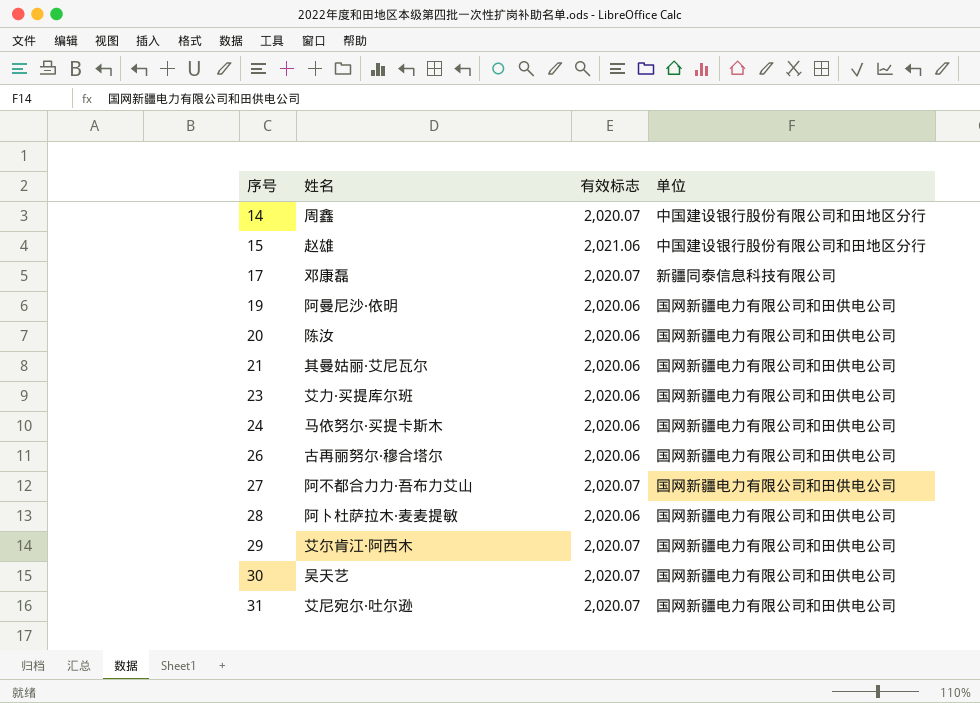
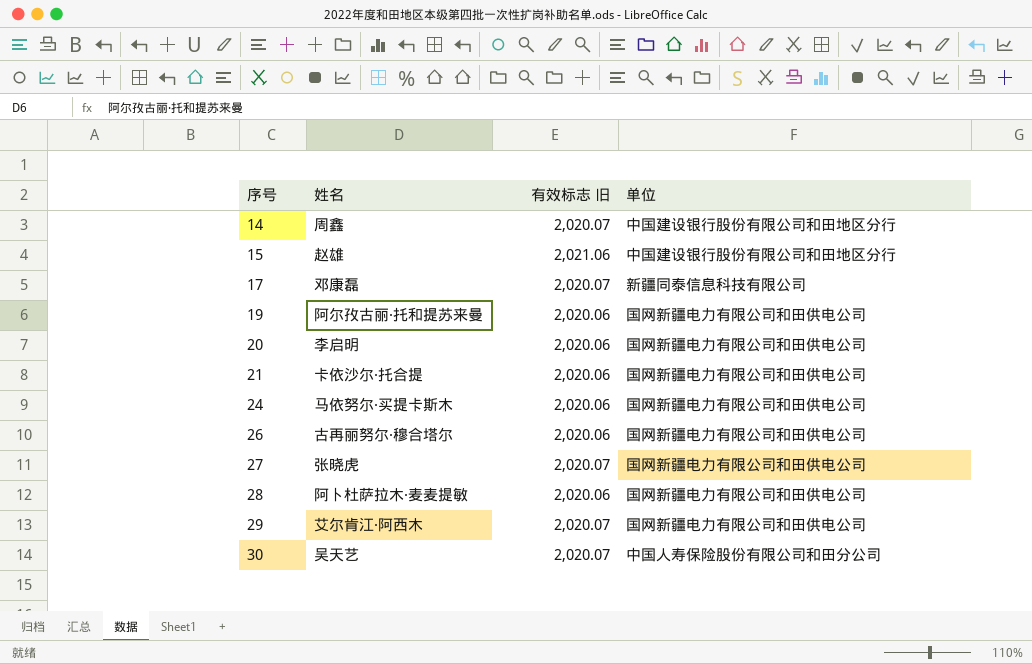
column name: 有效标志 -> 有效标志 旧
row 23: 艾力·买提库尔班 | 2,020.06 | 国网新疆电力有限公司和田供电公司 -> none
row 31: 艾尼宛尔·吐尔逊 | 2,020.07 | 国网新疆电力有限公司和田供电公司 -> none
19 | 姓名: 阿曼尼沙·依明 -> 阿尔孜古丽·托和提苏来曼
20 | 姓名: 陈汝 -> 李启明
21 | 姓名: 其曼姑丽·艾尼瓦尔 -> 卡依沙尔·托合提
27 | 姓名: 阿不都合力力·吾布力艾山 -> 张晓虎
30 | 单位: 国网新疆电力有限公司和田供电公司 -> 中国人寿保险股份有限公司和田分公司

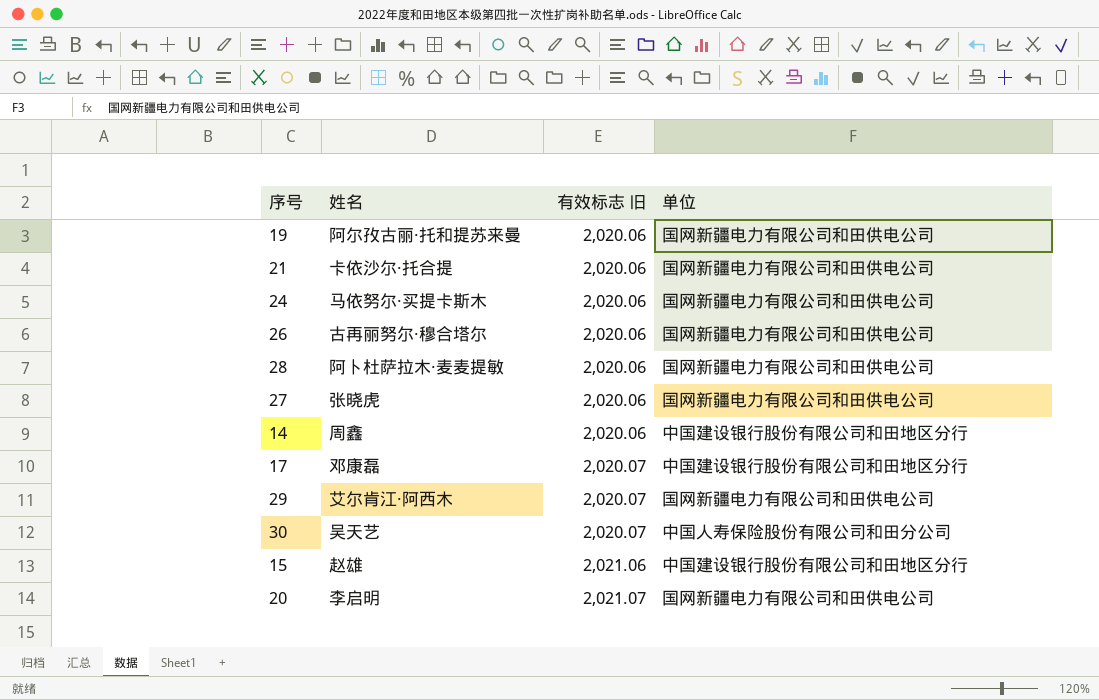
row order: 序号 ascending -> 有效标志 旧 ascending
27 | 有效标志 旧: 2,020.07 -> 2,020.06
14 | 有效标志 旧: 2,020.07 -> 2,020.06
17 | 单位: 新疆同泰信息科技有限公司 -> 中国建设银行股份有限公司和田地区分行
20 | 有效标志 旧: 2,020.06 -> 2,021.07

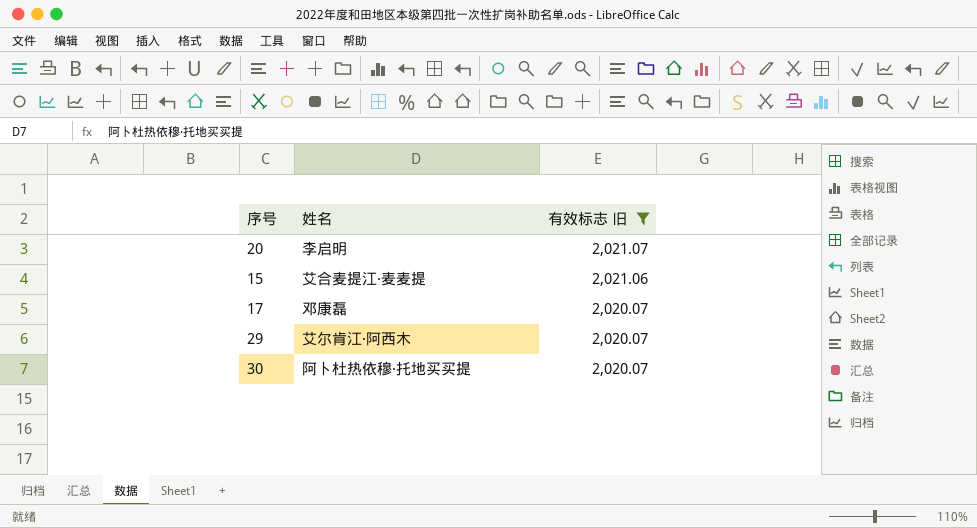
filter: none -> 有效标志 旧 != 2,020.06
row order: 有效标志 旧 ascending -> 有效标志 旧 descending
column 单位 | position: 4 -> none
15 | 姓名: 赵雄 -> 艾合麦提江·麦麦提
30 | 姓名: 吴天艺 -> 阿卜杜热依穆·托地买买提

